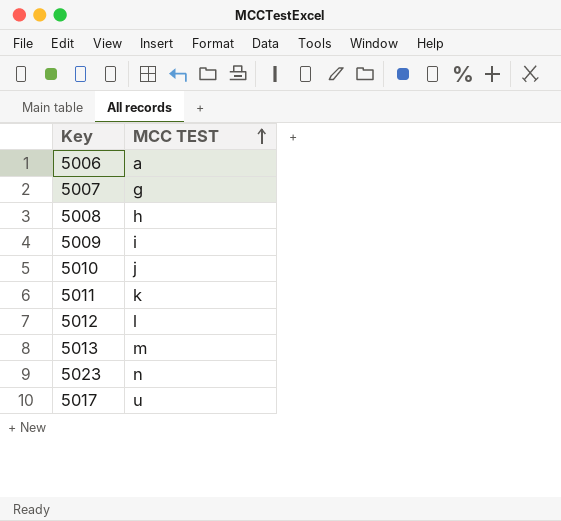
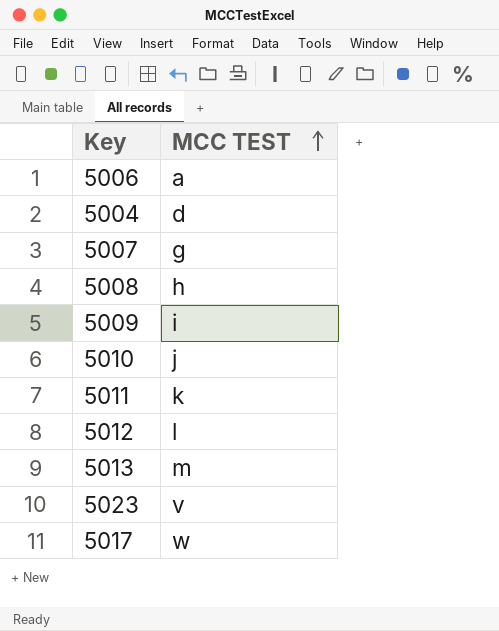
row 5004: none -> d
5023 | MCC TEST: n -> v
5017 | MCC TEST: u -> w

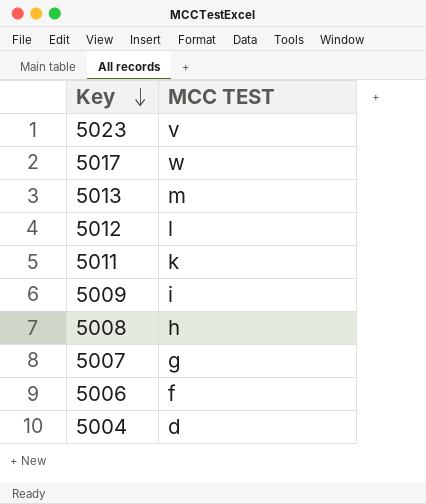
row order: MCC TEST ascending -> Key descending
row 5010: j -> none
5006 | MCC TEST: a -> f

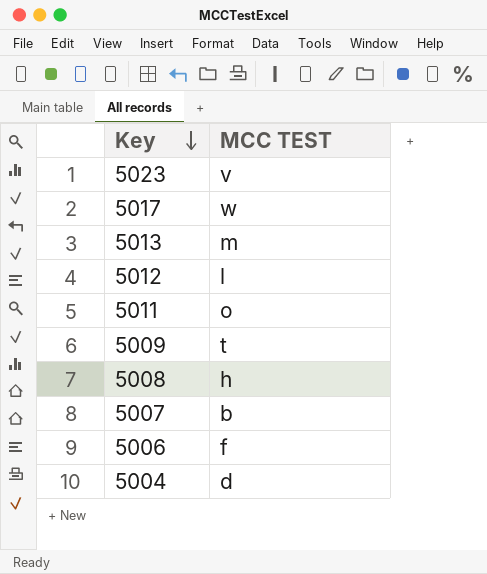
5011 | MCC TEST: k -> o
5009 | MCC TEST: i -> t
5007 | MCC TEST: g -> b

